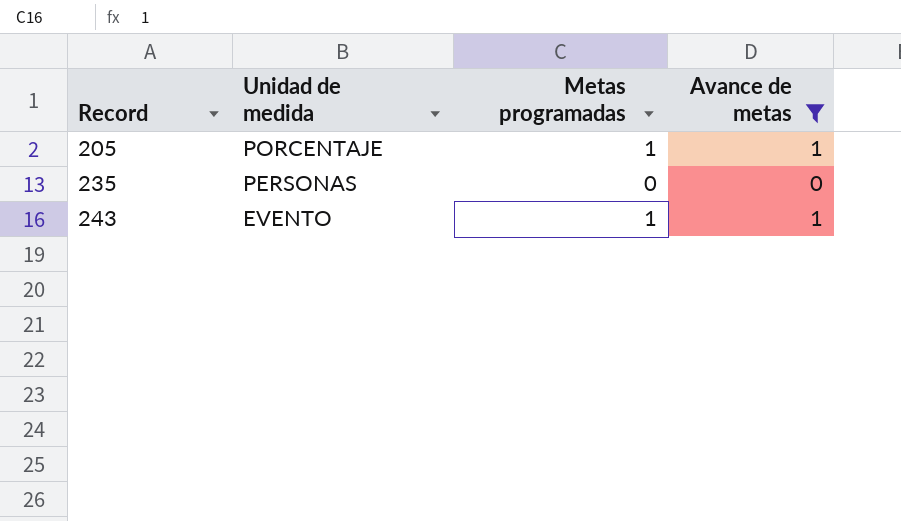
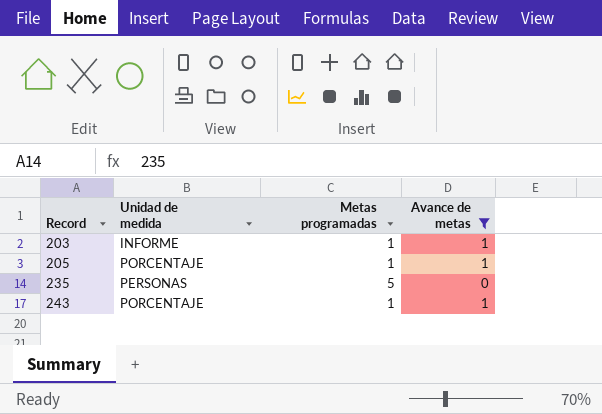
row 203: none -> INFORME | 1 | 1
235 | Metas programadas: 0 -> 5
243 | Unidad de medida: EVENTO -> PORCENTAJE

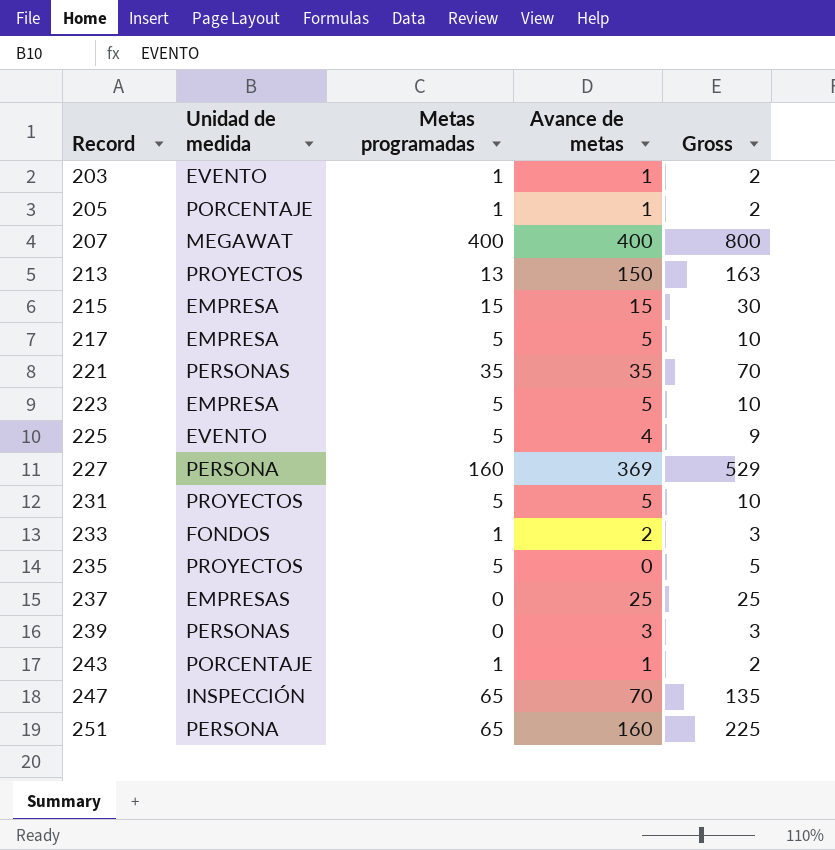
filter: Avance de metas <= 1 -> none
column Gross | formula: none -> [Metas programadas] + [Avance de metas]
203 | Unidad de medida: INFORME -> EVENTO
235 | Unidad de medida: PERSONAS -> PROYECTOS

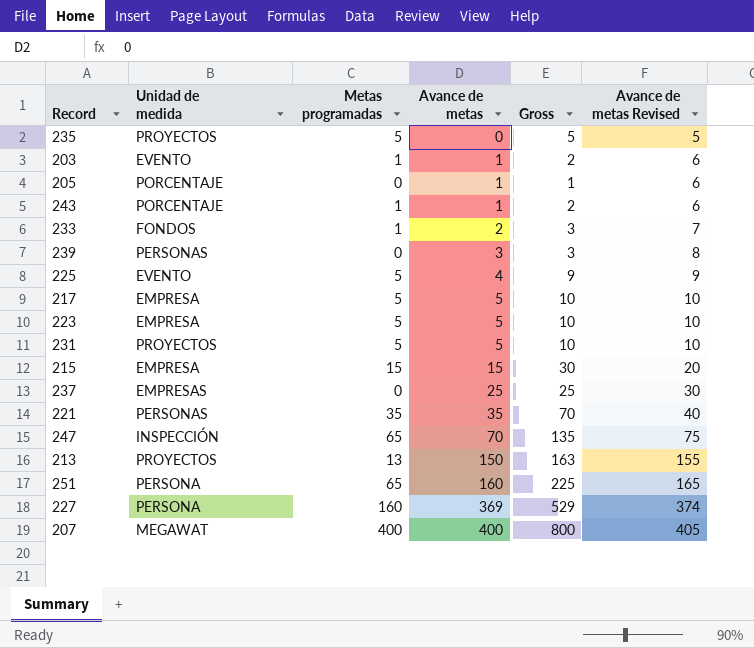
row order: Record ascending -> Avance de metas ascending
column Avance de metas Revised | formula: none -> [Avance de metas] + 5
205 | Metas programadas: 1 -> 0
205 | Gross: 2 -> 1

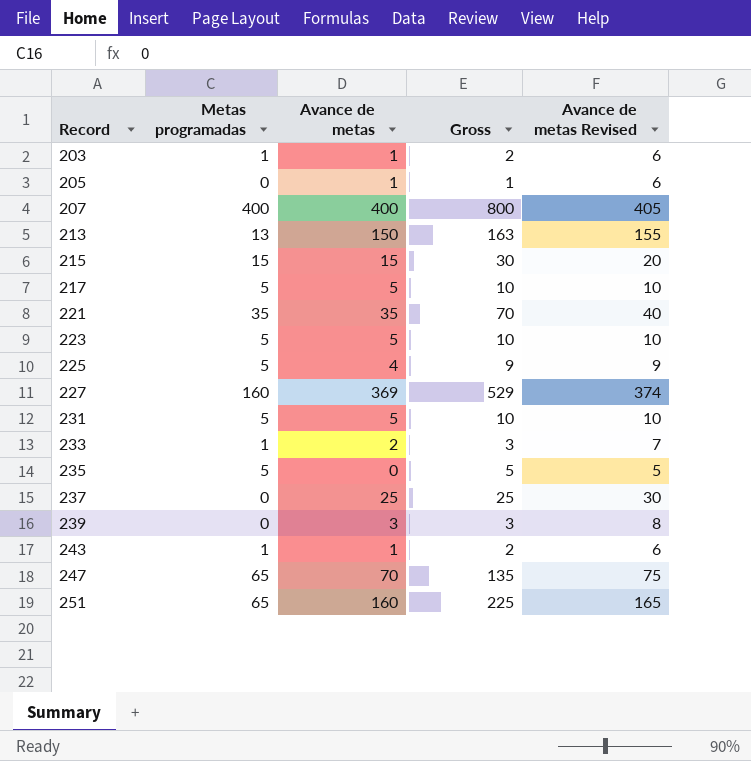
row order: Avance de metas ascending -> Record ascending
column Unidad de medida | position: 2 -> none

